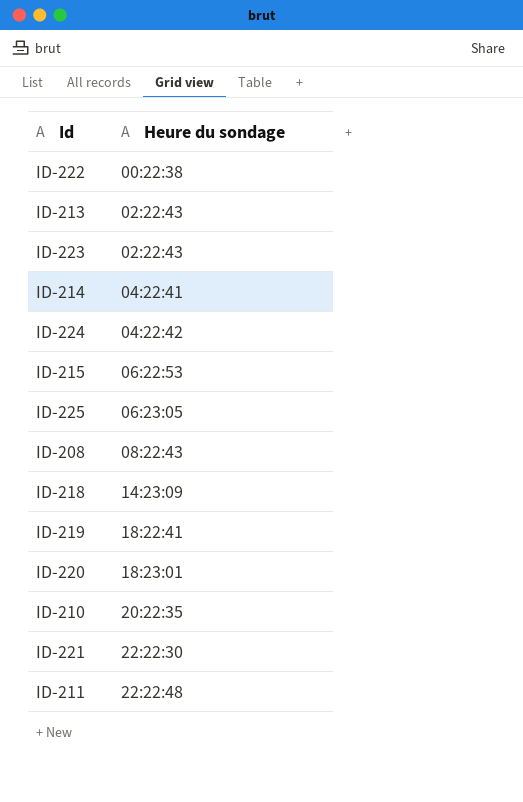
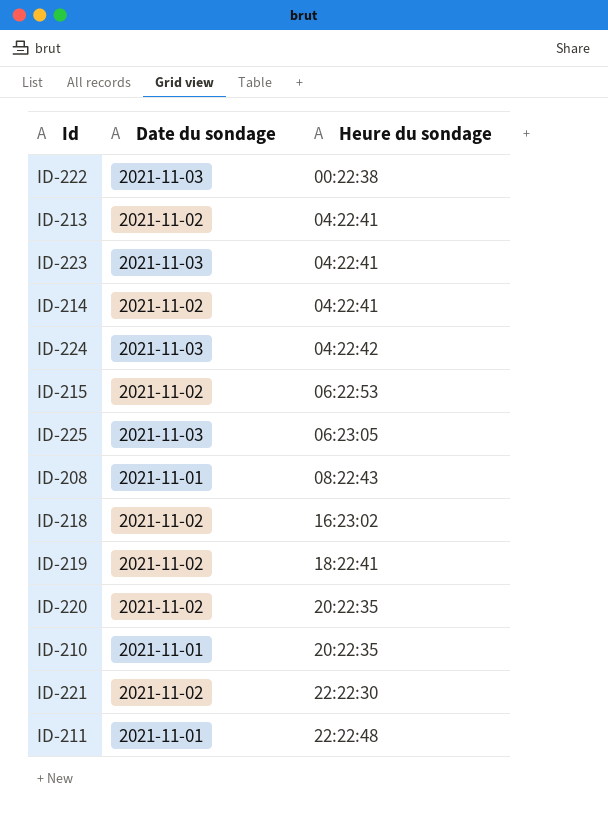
column Date du sondage | position: none -> 2
ID-213 | Heure du sondage: 02:22:43 -> 04:22:41
ID-223 | Heure du sondage: 02:22:43 -> 04:22:41
ID-218 | Heure du sondage: 14:23:09 -> 16:23:02
ID-220 | Heure du sondage: 18:23:01 -> 20:22:35

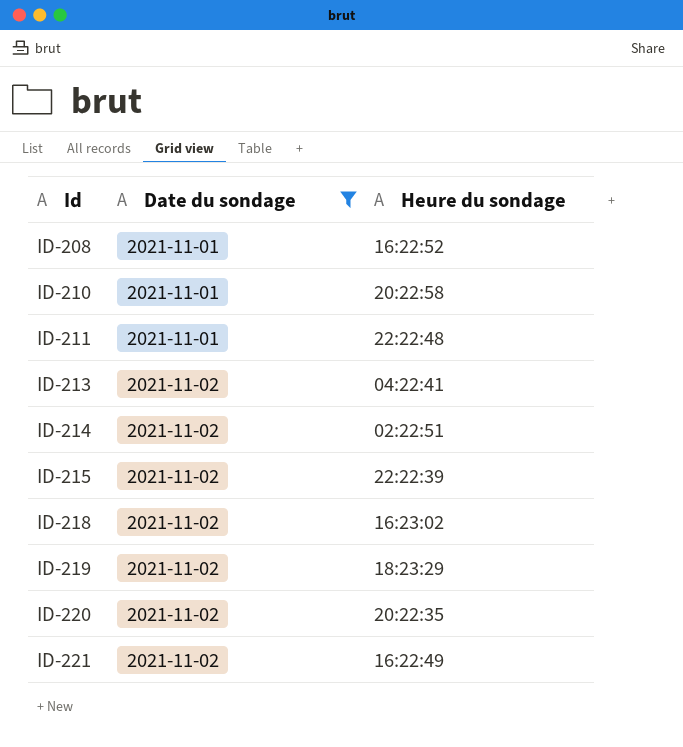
filter: none -> Date du sondage != 2021-11-03
row order: Heure du sondage ascending -> Id ascending
ID-208 | Heure du sondage: 08:22:43 -> 16:22:52
ID-210 | Heure du sondage: 20:22:35 -> 20:22:58
ID-214 | Heure du sondage: 04:22:41 -> 02:22:51
ID-215 | Heure du sondage: 06:22:53 -> 22:22:39
ID-219 | Heure du sondage: 18:22:41 -> 18:23:29
ID-221 | Heure du sondage: 22:22:30 -> 16:22:49

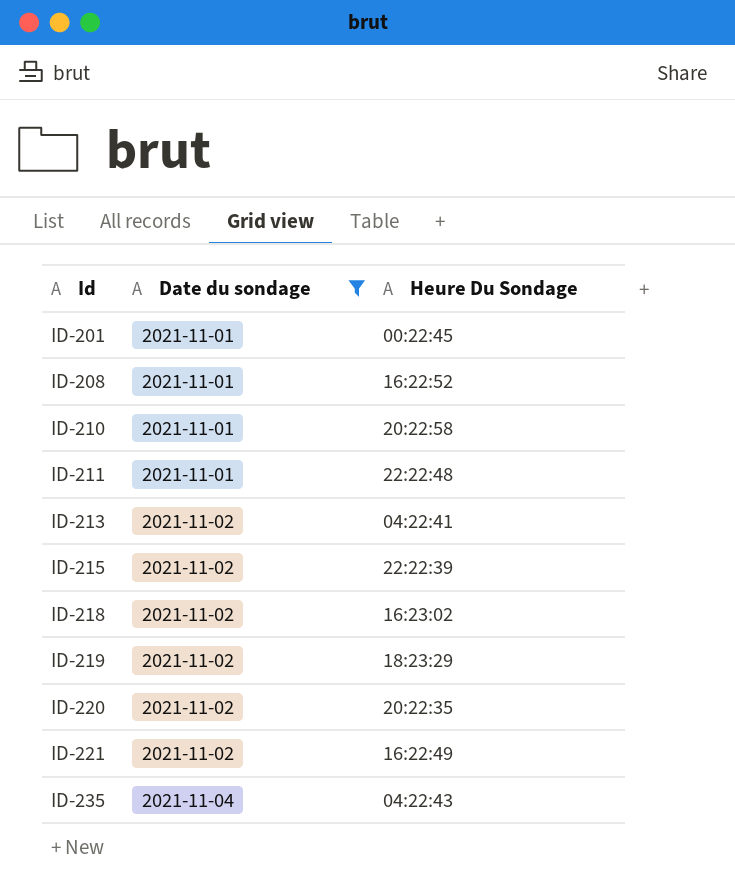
column name: Heure du sondage -> Heure Du Sondage
row ID-214: 2021-11-02 | 02:22:51 -> none
row ID-201: none -> 2021-11-01 | 00:22:45
row ID-235: none -> 2021-11-04 | 04:22:43

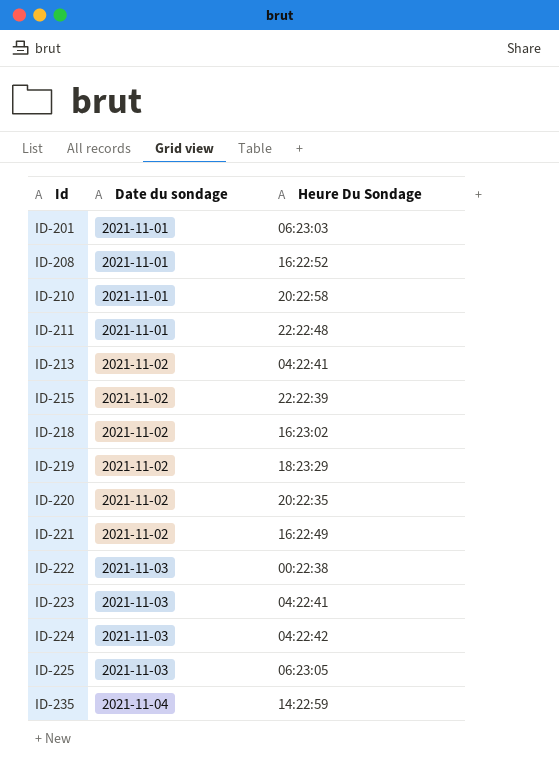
filter: Date du sondage != 2021-11-03 -> none
ID-201 | Heure Du Sondage: 00:22:45 -> 06:23:03
ID-235 | Heure Du Sondage: 04:22:43 -> 14:22:59

